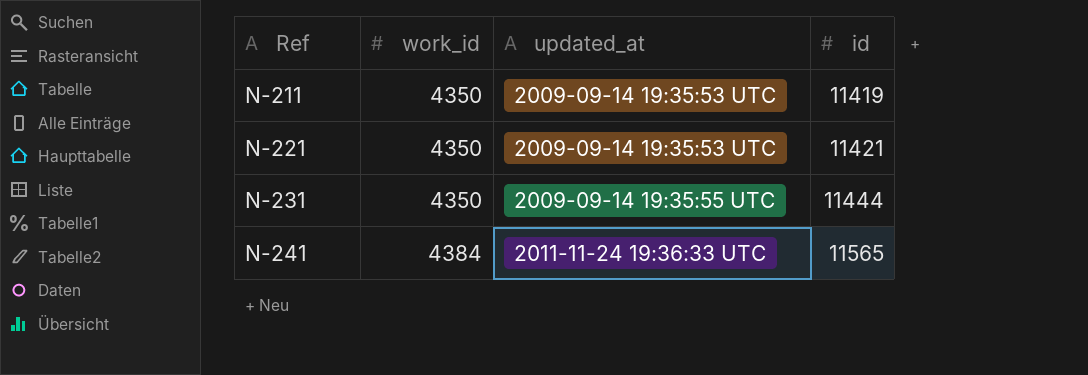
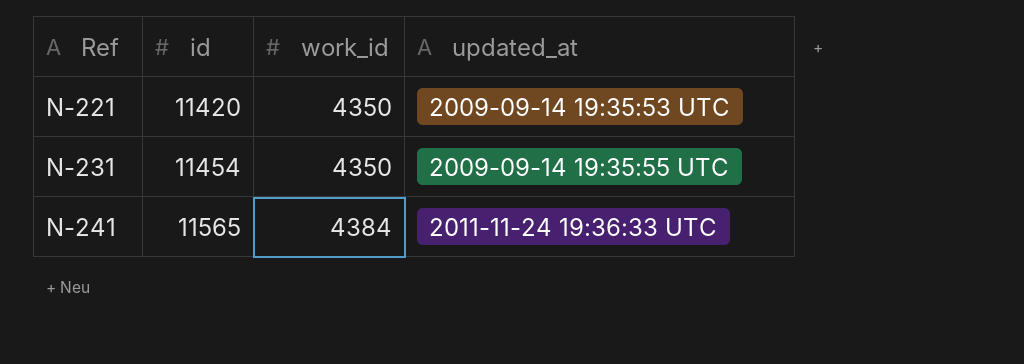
column id | position: 4 -> 2
row N-211: 4350 | 2009-09-14 19:35:53 UTC | 11419 -> none
N-221 | id: 11421 -> 11420
N-231 | id: 11444 -> 11454

